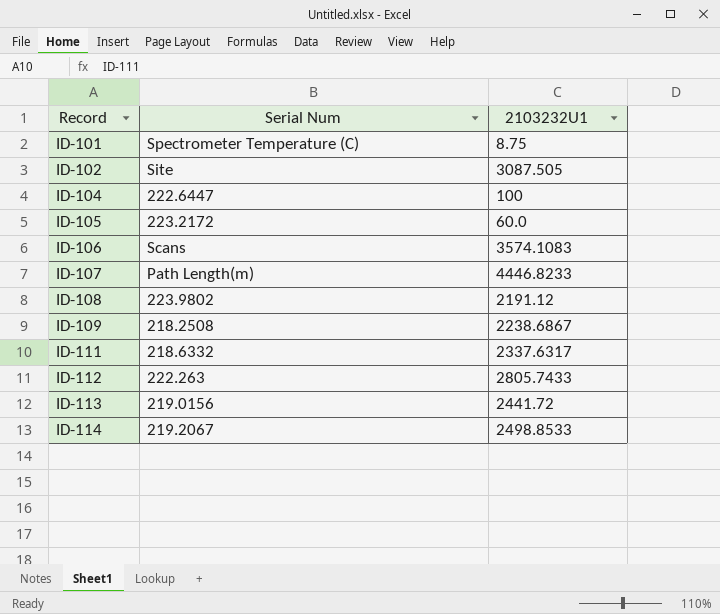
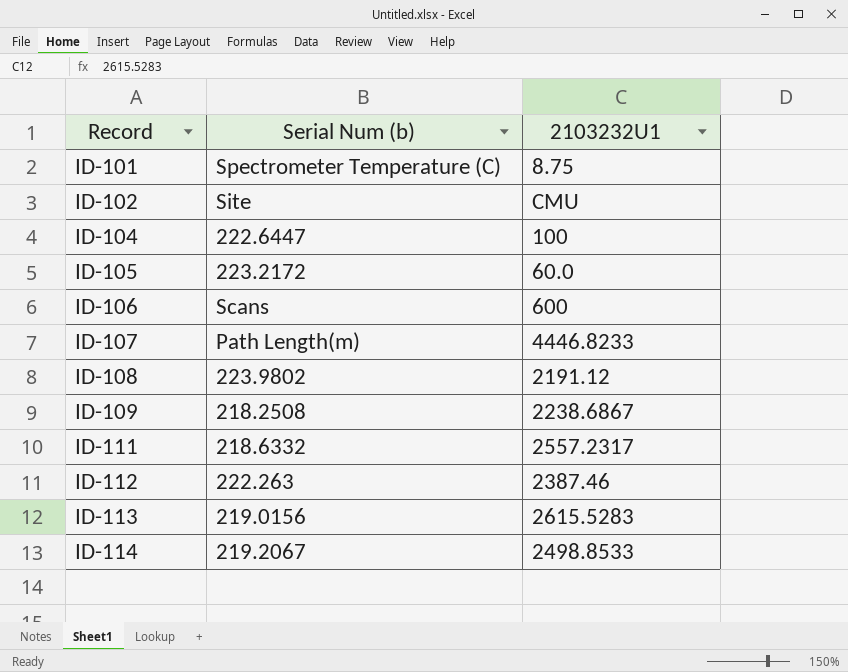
column name: Serial Num -> Serial Num (b)
ID-102 | 2103232U1: 3087.505 -> CMU
ID-106 | 2103232U1: 3574.1083 -> 600
ID-111 | 2103232U1: 2337.6317 -> 2557.2317
ID-112 | 2103232U1: 2805.7433 -> 2387.46
ID-113 | 2103232U1: 2441.72 -> 2615.5283

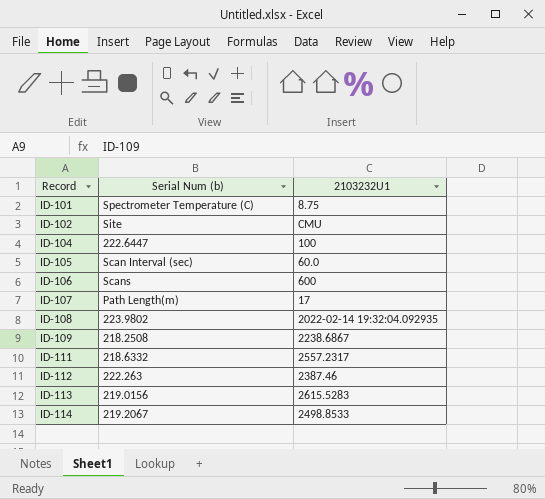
ID-105 | Serial Num (b): 223.2172 -> Scan Interval (sec)
ID-107 | 2103232U1: 4446.8233 -> 17
ID-108 | 2103232U1: 2191.12 -> 2022-02-14 19:32:04.092935

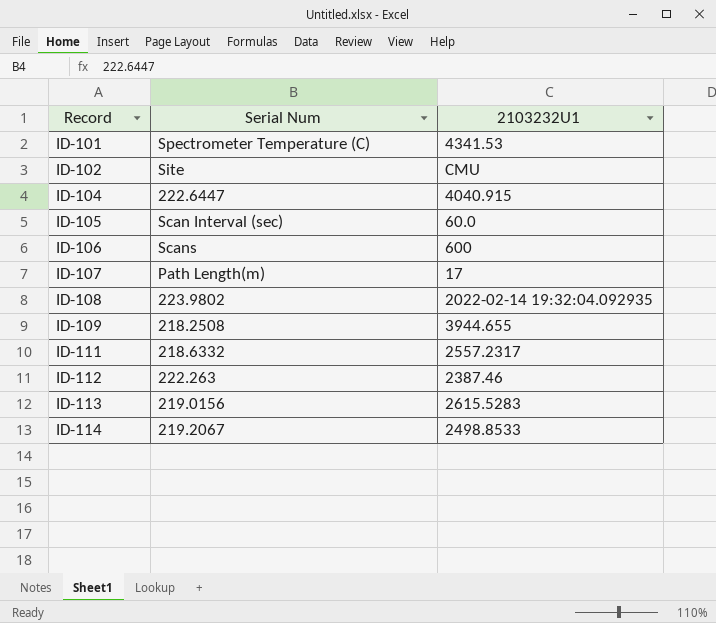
column name: Serial Num (b) -> Serial Num
ID-101 | 2103232U1: 8.75 -> 4341.53
ID-104 | 2103232U1: 100 -> 4040.915
ID-109 | 2103232U1: 2238.6867 -> 3944.655

